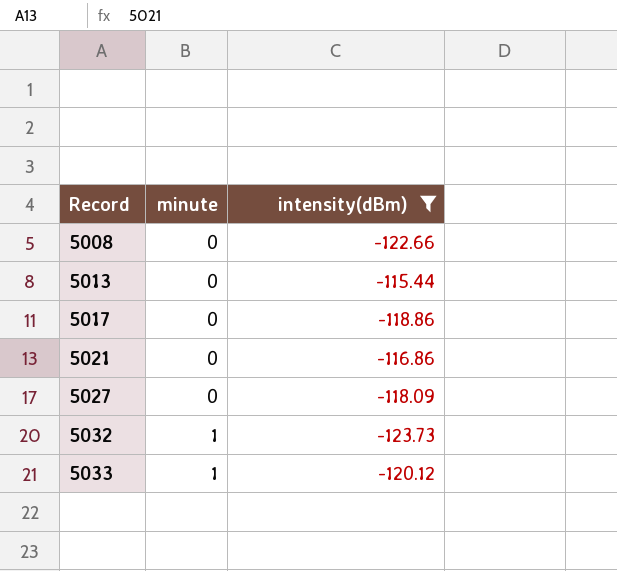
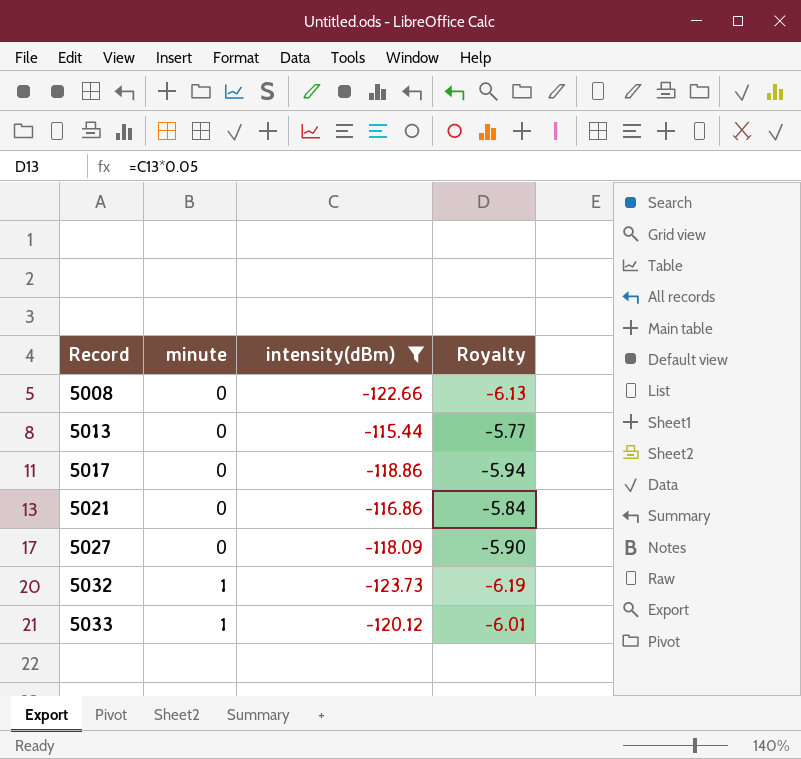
column Royalty | formula: none -> [intensity(dBm)] * 0.05

